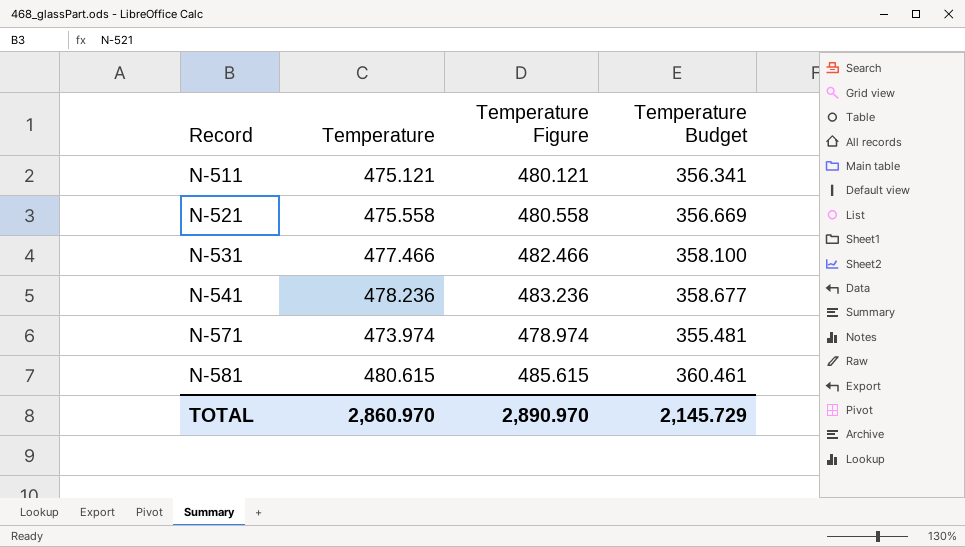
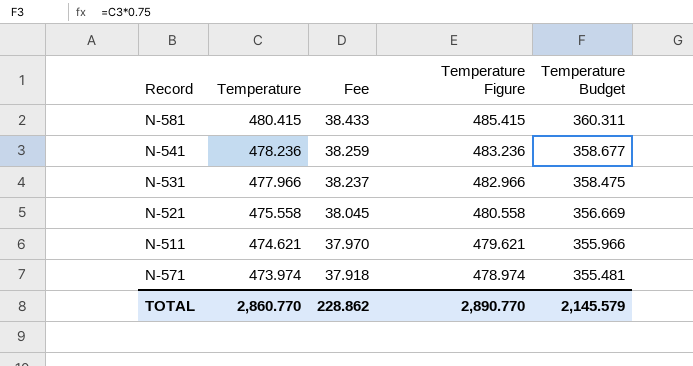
row order: Record ascending -> Temperature descending
column Fee | formula: none -> [Temperature] * 0.08
N-581 | Temperature: 480.615 -> 480.415
N-581 | Temperature Figure: 485.615 -> 485.415
N-581 | Temperature Budget: 360.461 -> 360.311
N-531 | Temperature: 477.466 -> 477.966
N-531 | Temperature Figure: 482.466 -> 482.966
N-531 | Temperature Budget: 358.100 -> 358.475
N-511 | Temperature: 475.121 -> 474.621
N-511 | Temperature Figure: 480.121 -> 479.621
N-511 | Temperature Budget: 356.341 -> 355.966
TOTAL | Temperature: 2,860.970 -> 2,860.770
TOTAL | Temperature Figure: 2,890.970 -> 2,890.770
TOTAL | Temperature Budget: 2,145.729 -> 2,145.579

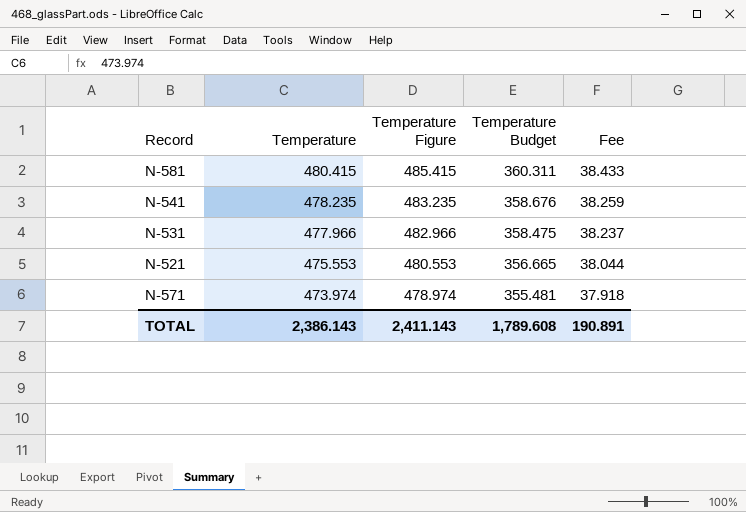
column Fee | position: 3 -> 5
row N-511: 474.621 | 37.970 | 479.621 | 355.966 -> none
N-541 | Temperature: 478.236 -> 478.235
N-541 | Temperature Figure: 483.236 -> 483.235
N-541 | Temperature Budget: 358.677 -> 358.676
N-521 | Temperature: 475.558 -> 475.553
N-521 | Temperature Figure: 480.558 -> 480.553
N-521 | Temperature Budget: 356.669 -> 356.665
N-521 | Fee: 38.045 -> 38.044
TOTAL | Temperature: 2,860.770 -> 2,386.143
TOTAL | Temperature Figure: 2,890.770 -> 2,411.143
TOTAL | Temperature Budget: 2,145.579 -> 1,789.608
TOTAL | Fee: 228.862 -> 190.891

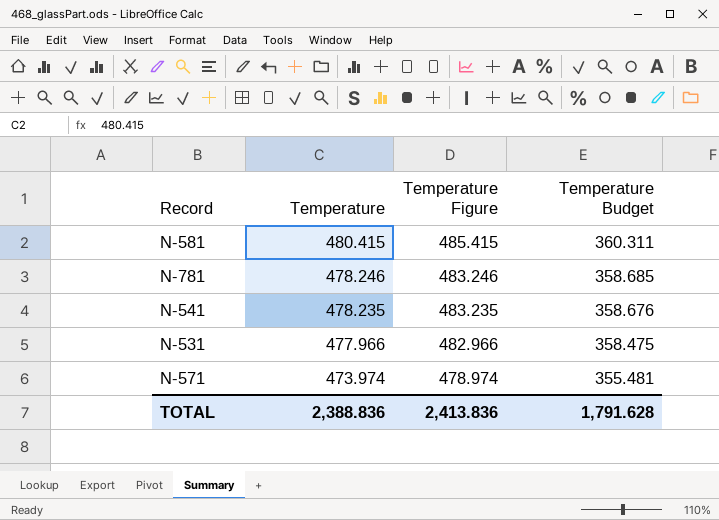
column Fee | formula: [Temperature] * 0.08 -> none
row N-521: 475.553 | 480.553 | 356.665 | 38.044 -> none
row N-781: none -> 478.246 | 483.246 | 358.685
TOTAL | Temperature: 2,386.143 -> 2,388.836
TOTAL | Temperature Figure: 2,411.143 -> 2,413.836
TOTAL | Temperature Budget: 1,789.608 -> 1,791.628

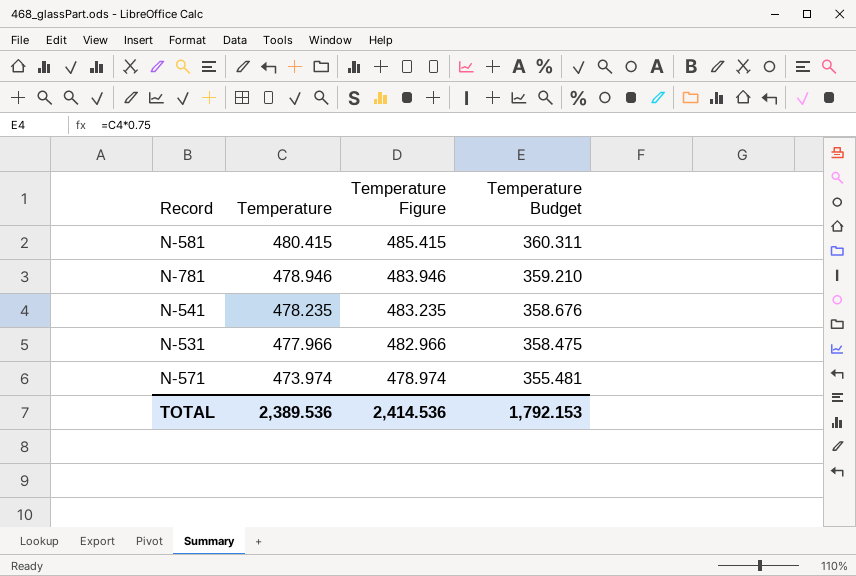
N-781 | Temperature: 478.246 -> 478.946
N-781 | Temperature Figure: 483.246 -> 483.946
N-781 | Temperature Budget: 358.685 -> 359.210
TOTAL | Temperature: 2,388.836 -> 2,389.536
TOTAL | Temperature Figure: 2,413.836 -> 2,414.536
TOTAL | Temperature Budget: 1,791.628 -> 1,792.153

